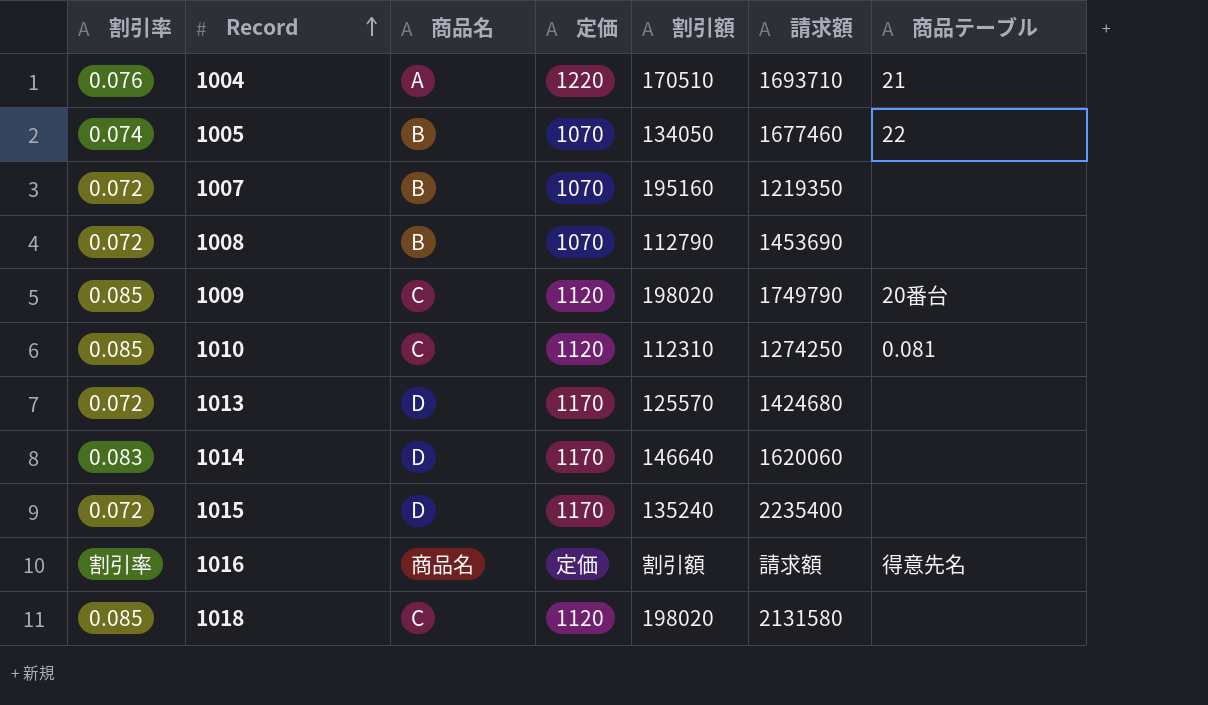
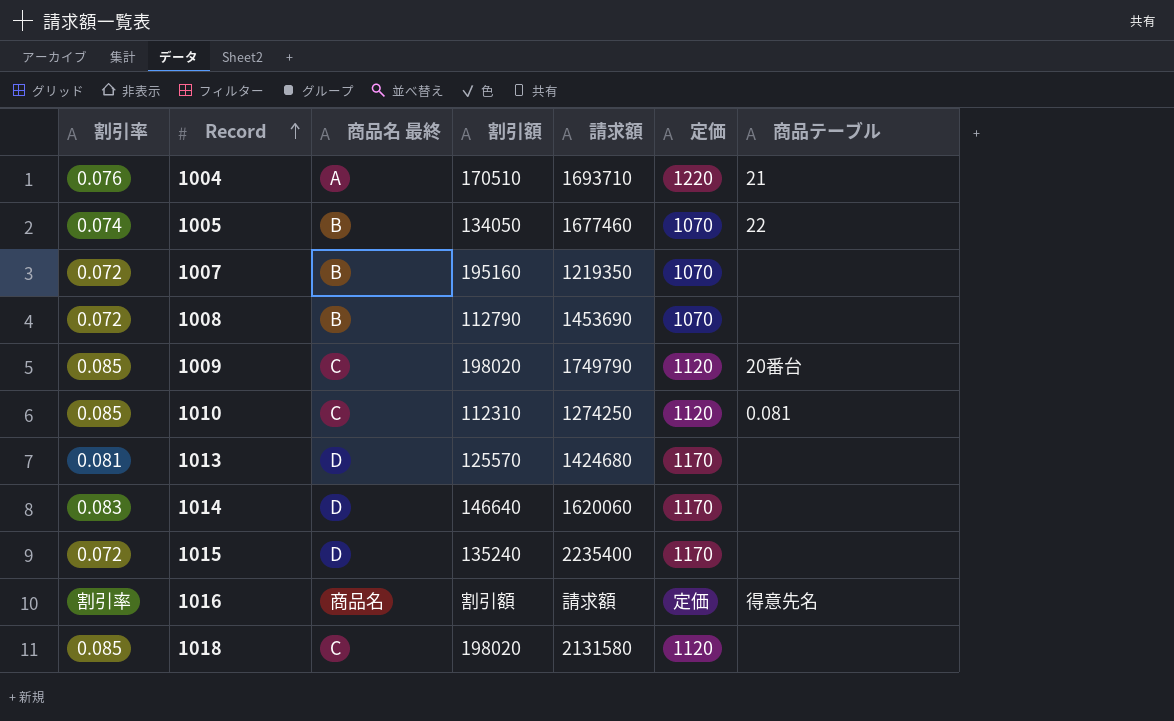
column name: 商品名 -> 商品名 最終
column 定価 | position: 4 -> 6
1013 | 割引率: 0.072 -> 0.081

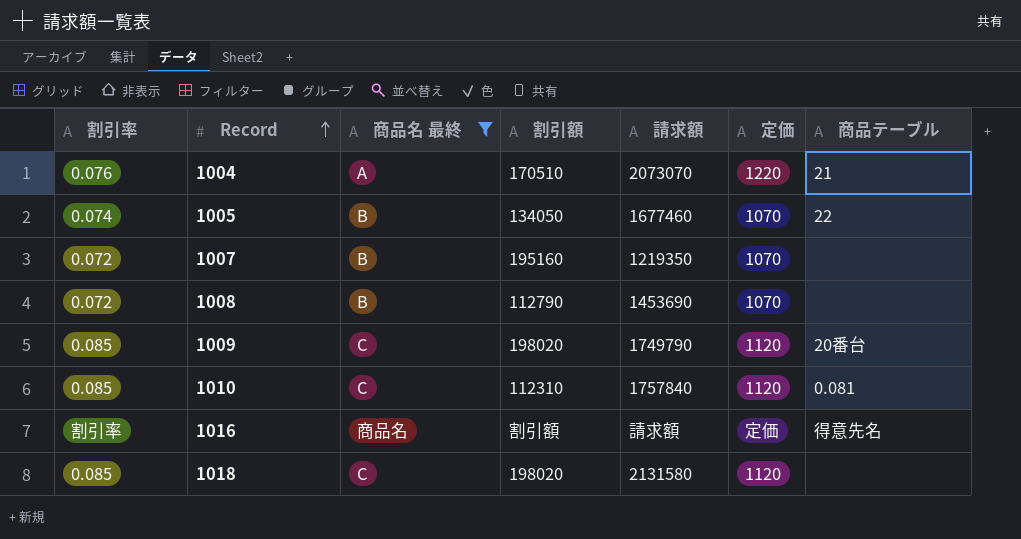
filter: none -> 商品名 最終 != D
1004 | 請求額: 1693710 -> 2073070
1010 | 請求額: 1274250 -> 1757840

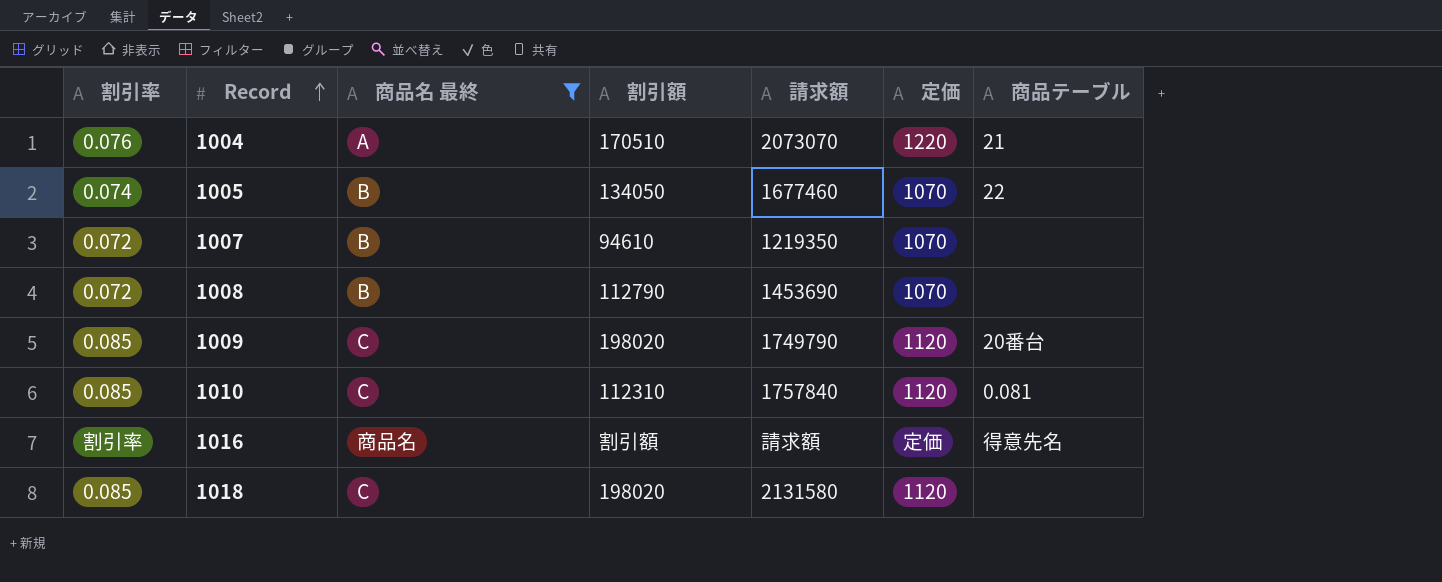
1007 | 割引額: 195160 -> 94610

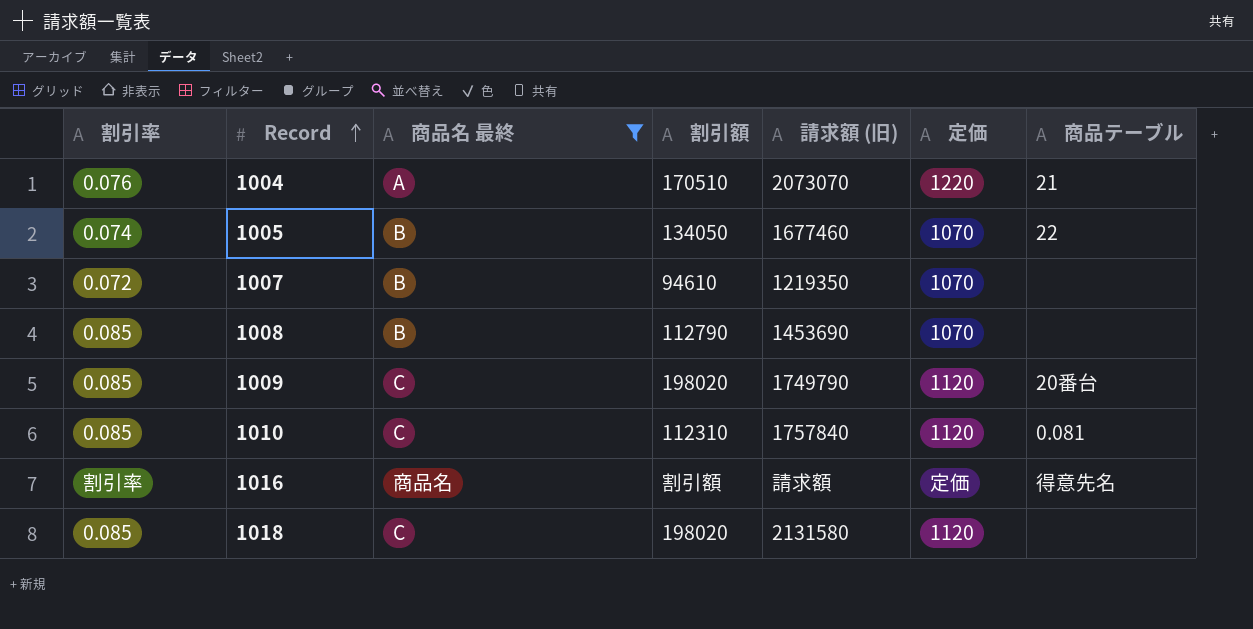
column name: 請求額 -> 請求額 (旧)
1008 | 割引率: 0.072 -> 0.085

